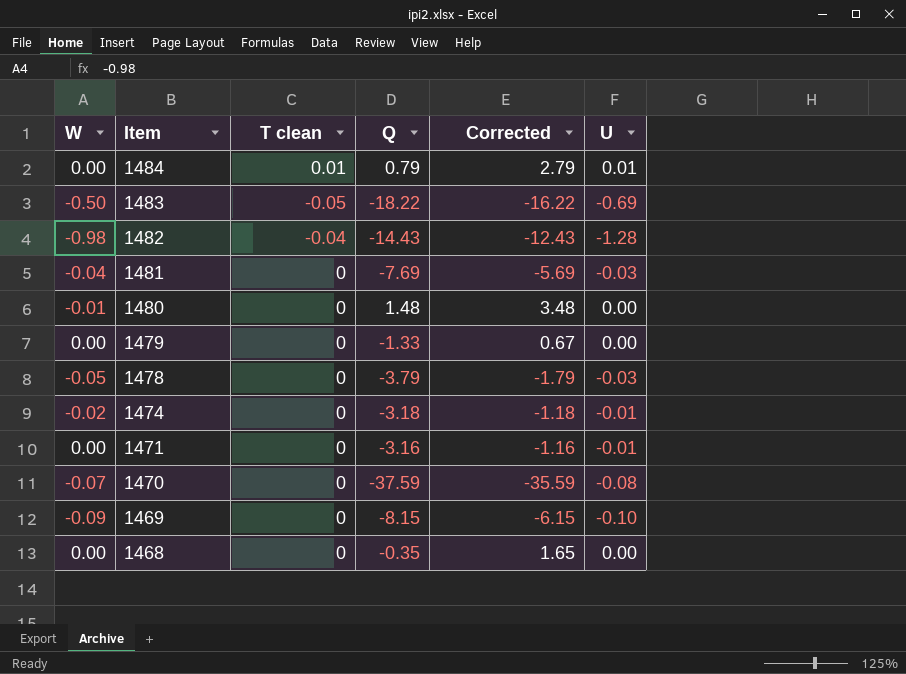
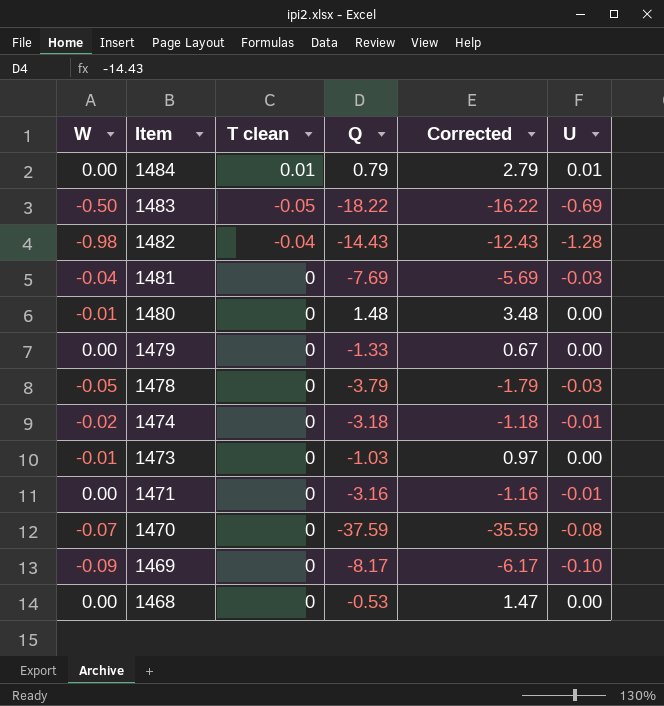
row 1473: none -> -0.01 | 0 | -1.03 | 0.97 | 0.00
1469 | Q: -8.15 -> -8.17
1469 | Corrected: -6.15 -> -6.17
1468 | Q: -0.35 -> -0.53
1468 | Corrected: 1.65 -> 1.47

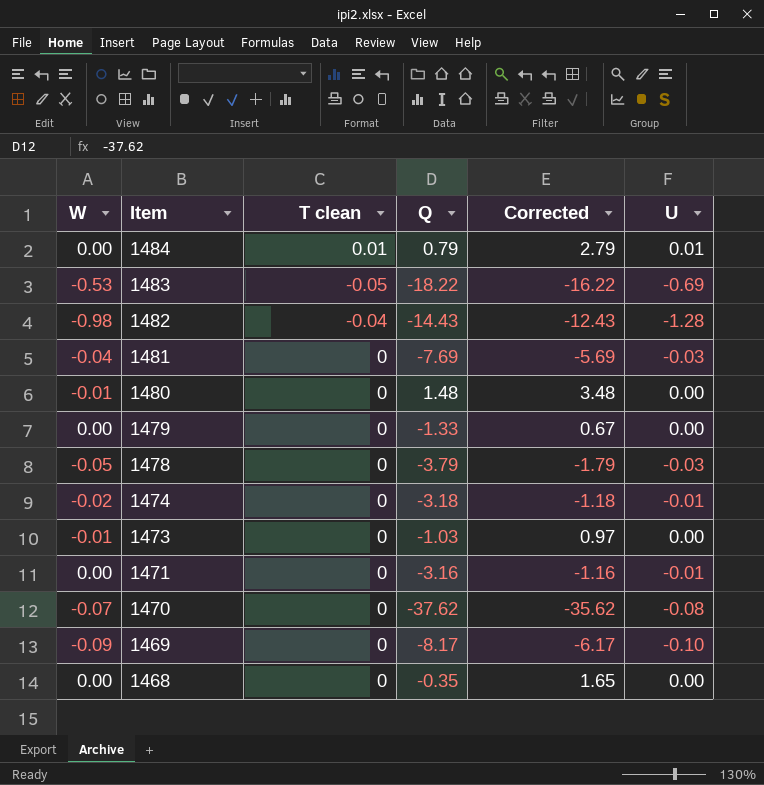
1483 | W: -0.50 -> -0.53
1470 | Q: -37.59 -> -37.62
1470 | Corrected: -35.59 -> -35.62
1468 | Q: -0.53 -> -0.35
1468 | Corrected: 1.47 -> 1.65

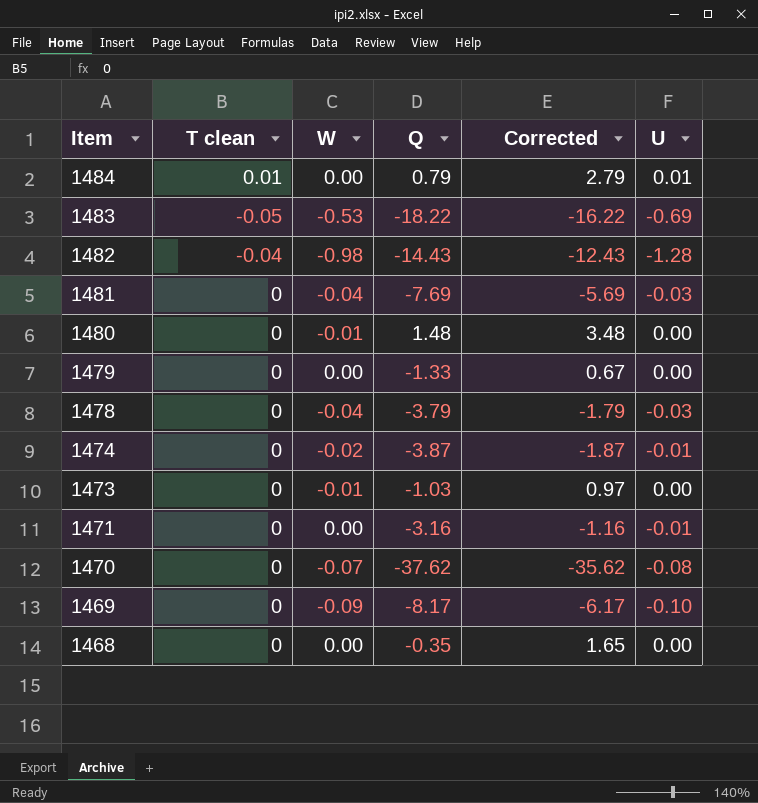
column W | position: 1 -> 3
1478 | W: -0.05 -> -0.04
1474 | Q: -3.18 -> -3.87
1474 | Corrected: -1.18 -> -1.87

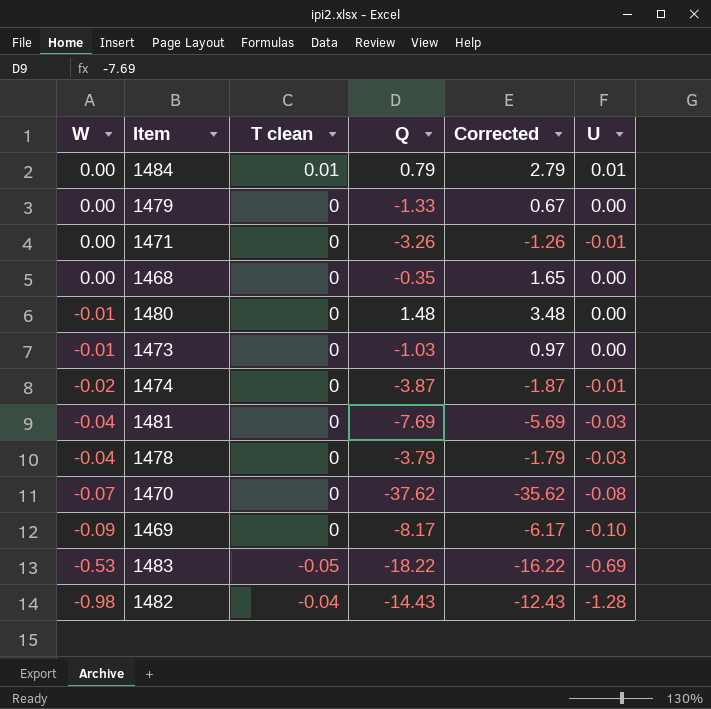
row order: Item descending -> W descending
column W | position: 3 -> 1
1471 | Q: -3.16 -> -3.26
1471 | Corrected: -1.16 -> -1.26

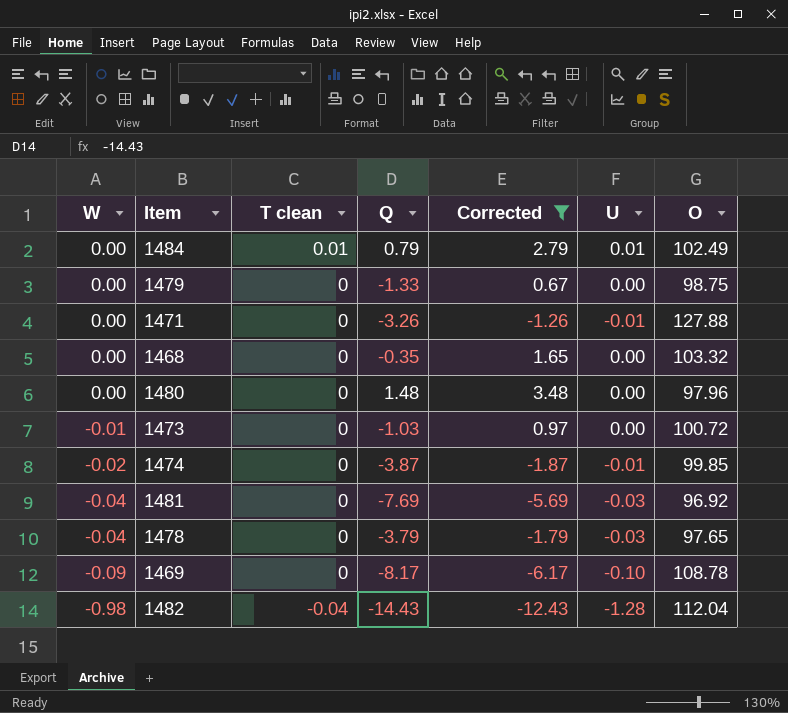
filter: none -> Corrected >= -12.43
column O | position: none -> 7
1480 | W: -0.01 -> 0.00

